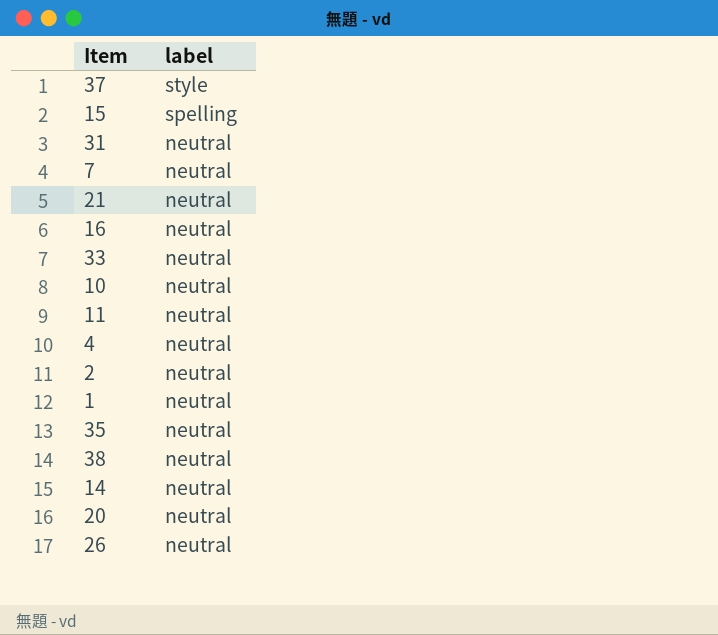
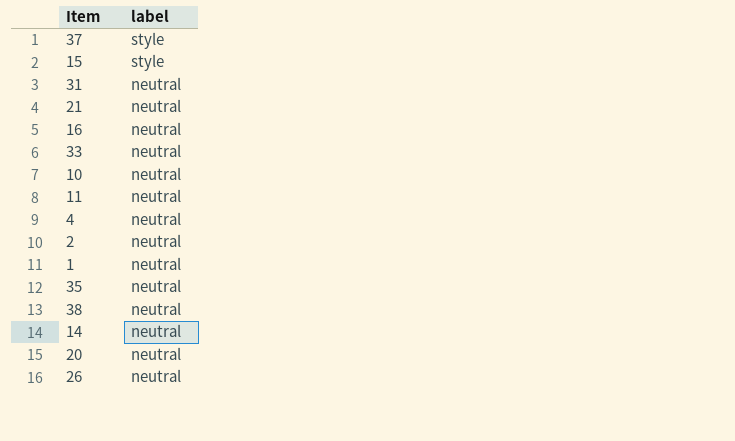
row 7: neutral -> none
15 | label: spelling -> style

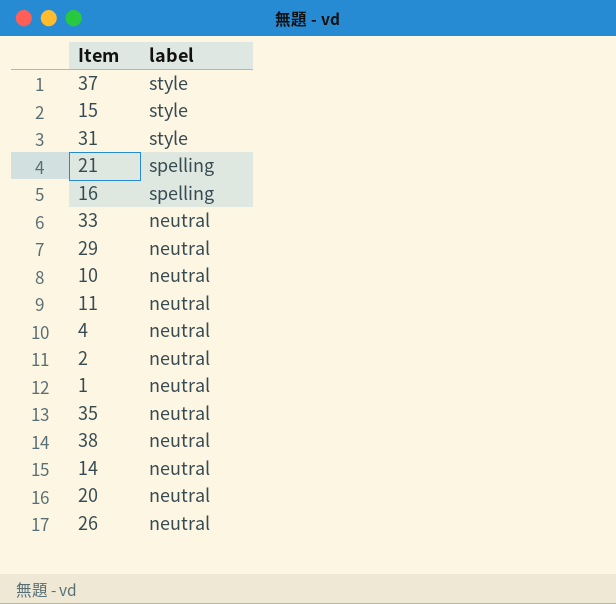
31 | label: neutral -> style
21 | label: neutral -> spelling
16 | label: neutral -> spelling
row 29: none -> neutral

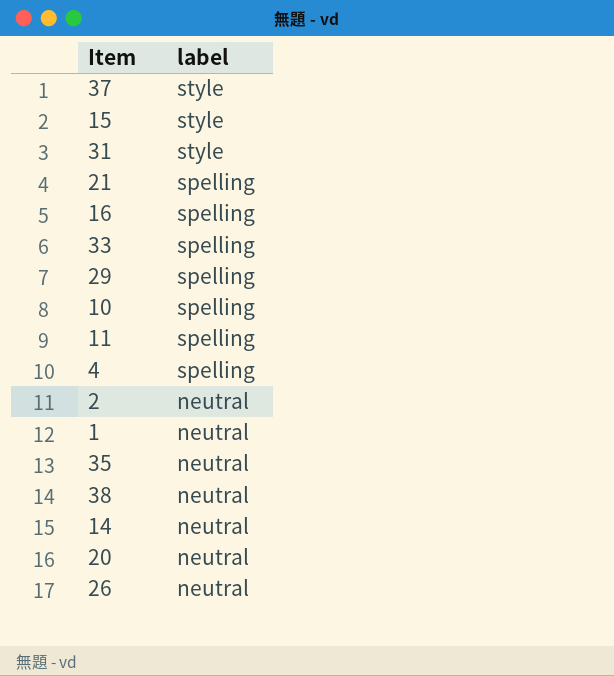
33 | label: neutral -> spelling
29 | label: neutral -> spelling
10 | label: neutral -> spelling
11 | label: neutral -> spelling
4 | label: neutral -> spelling

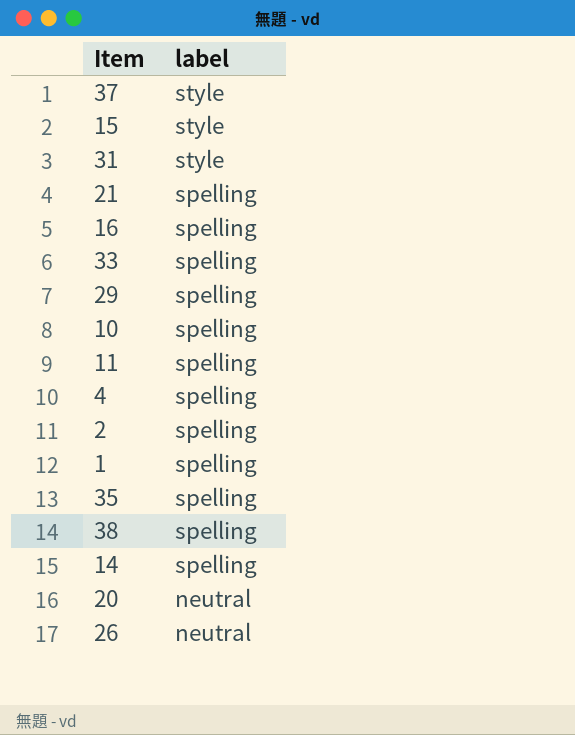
2 | label: neutral -> spelling
1 | label: neutral -> spelling
35 | label: neutral -> spelling
38 | label: neutral -> spelling
14 | label: neutral -> spelling

